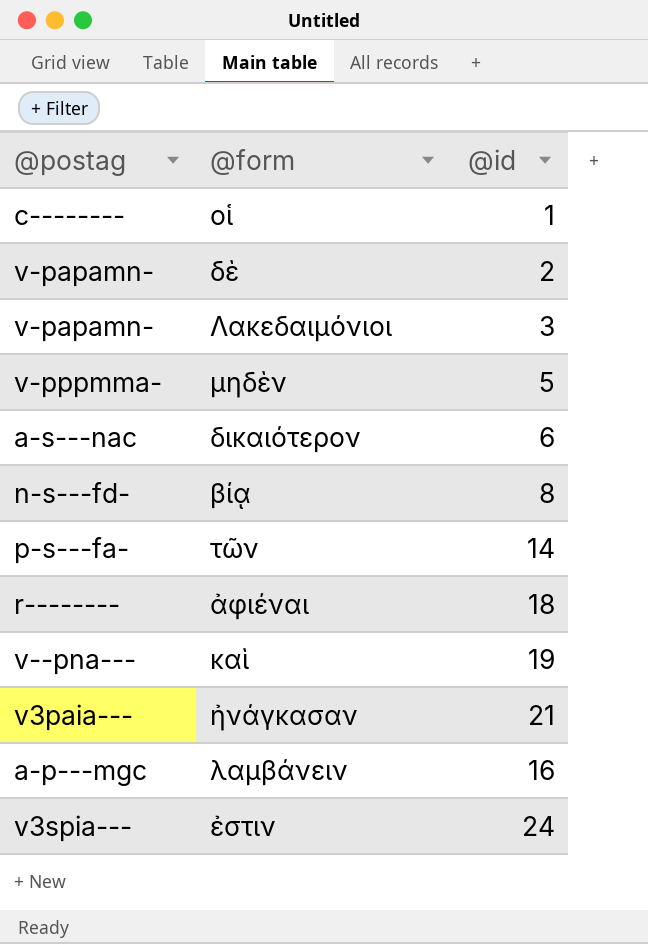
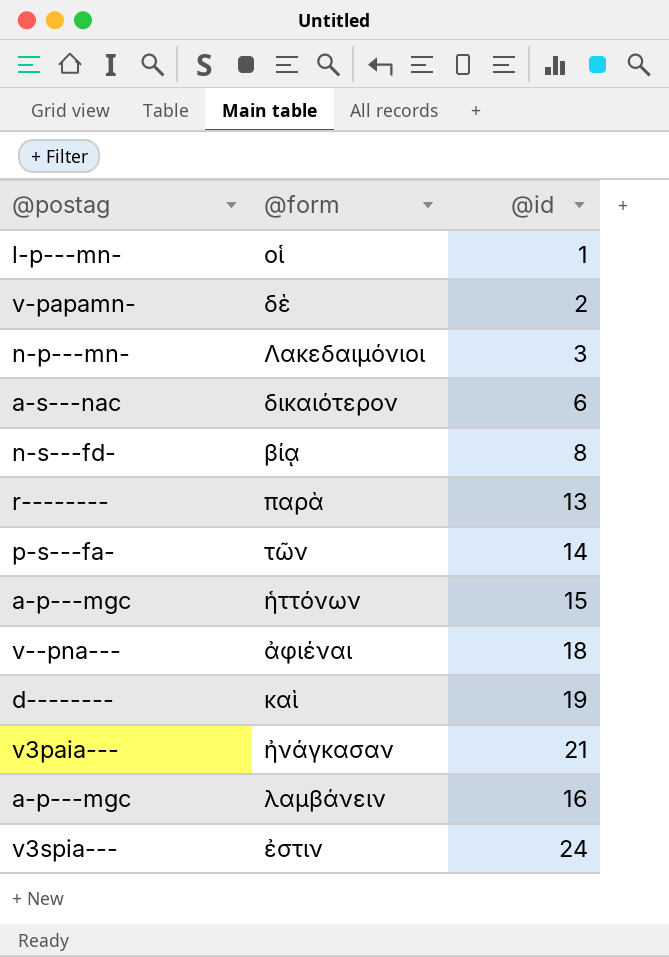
row μηδὲν: v-pppmma- | 5 -> none
οἱ | @postag: c-------- -> l-p---mn-
Λακεδαιμόνιοι | @postag: v-papamn- -> n-p---mn-
row παρὰ: none -> r-------- | 13
row ἡττόνων: none -> a-p---mgc | 15
ἀφιέναι | @postag: r-------- -> v--pna---
καὶ | @postag: v--pna--- -> d--------

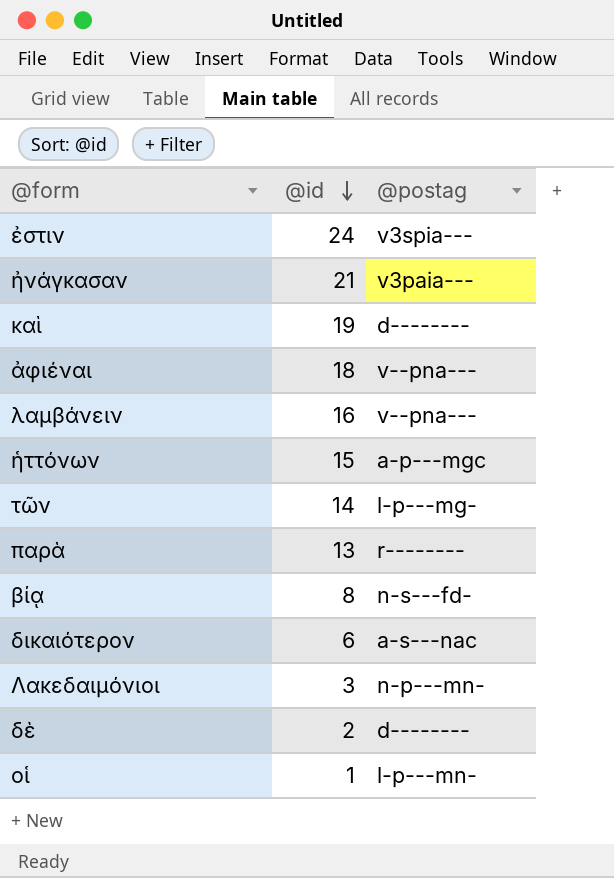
row order: none -> @id descending
column @postag | position: 1 -> 3
λαμβάνειν | @postag: a-p---mgc -> v--pna---
τῶν | @postag: p-s---fa- -> l-p---mg-
δὲ | @postag: v-papamn- -> d--------

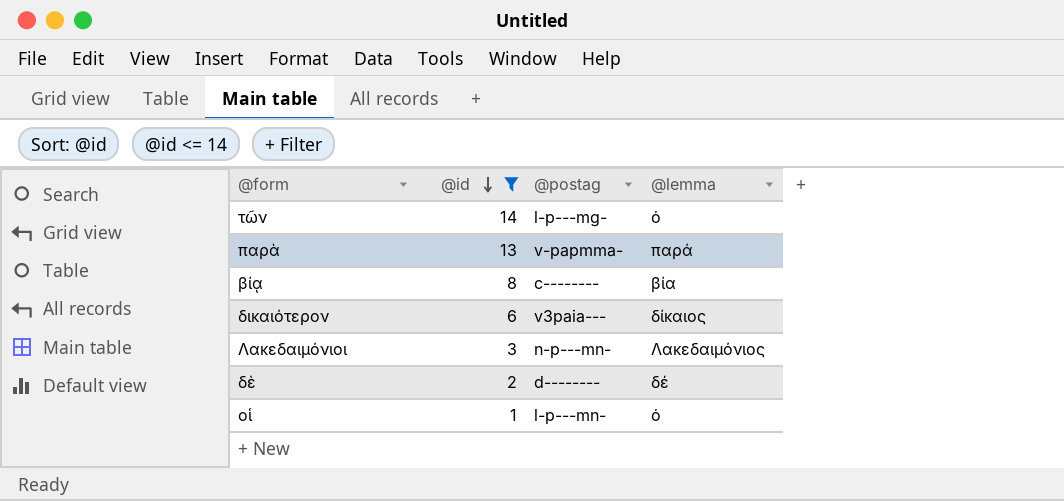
filter: none -> @id <= 14
column @lemma | position: none -> 4
παρὰ | @postag: r-------- -> v-papmma-
βίᾳ | @postag: n-s---fd- -> c--------
δικαιότερον | @postag: a-s---nac -> v3paia---

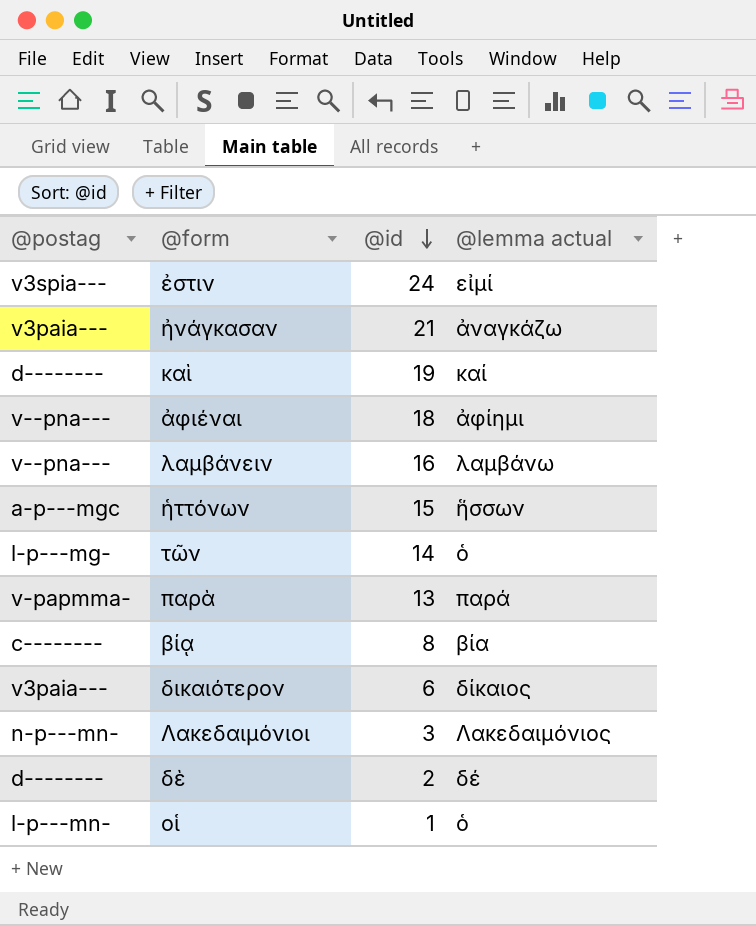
filter: @id <= 14 -> none
column @postag | position: 3 -> 1
column name: @lemma -> @lemma actual

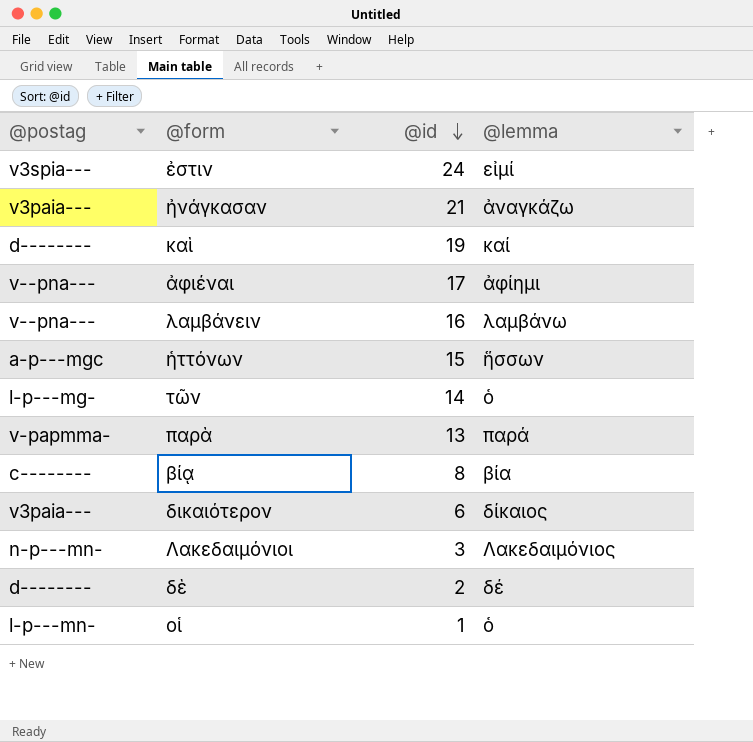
column name: @lemma actual -> @lemma
ἀφιέναι | @id: 18 -> 17

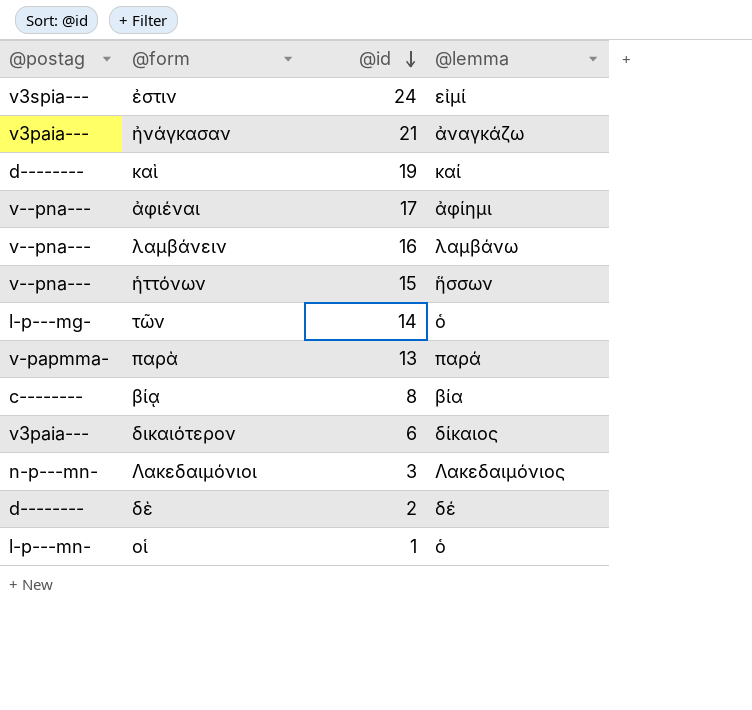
ἡττόνων | @postag: a-p---mgc -> v--pna---

